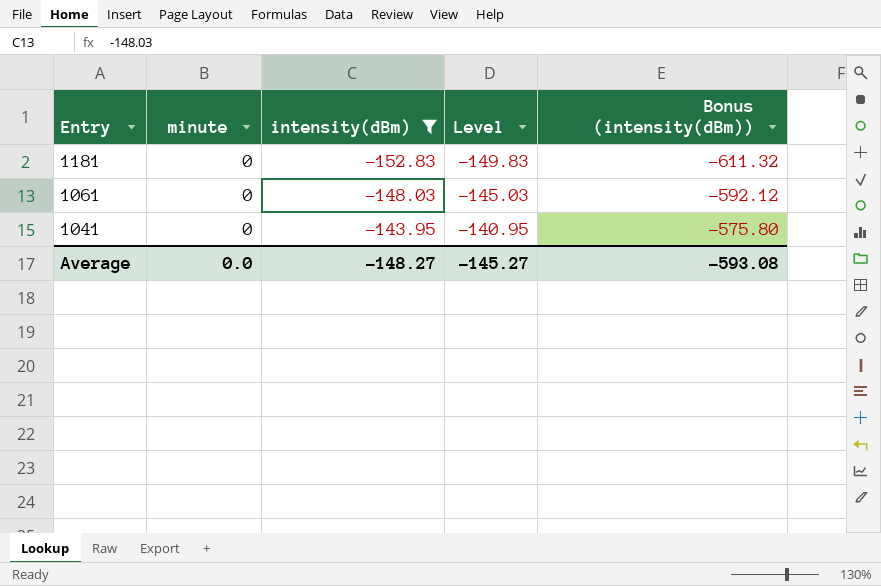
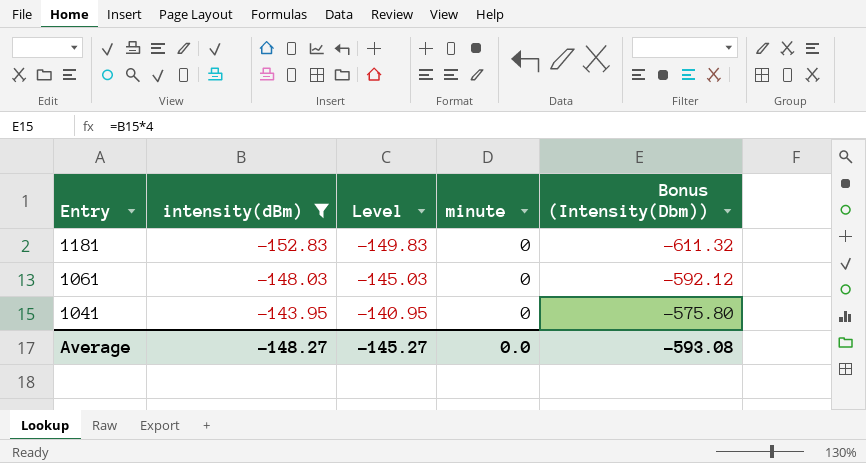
column minute | position: 2 -> 4
column name: Bonus (intensity(dBm)) -> Bonus (Intensity(Dbm))

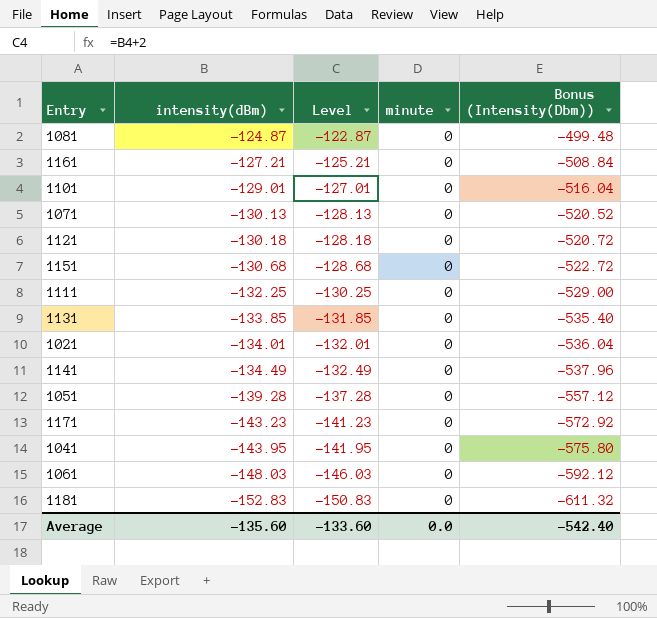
filter: intensity(dBm) <= -143.95 -> none
row order: Entry descending -> intensity(dBm) descending
column Level | formula: [intensity(dBm)] + 3 -> [intensity(dBm)] + 2
Average | intensity(dBm): -148.27 -> -135.60
Average | Level: -145.27 -> -133.60
Average | Bonus (Intensity(Dbm)): -593.08 -> -542.40

